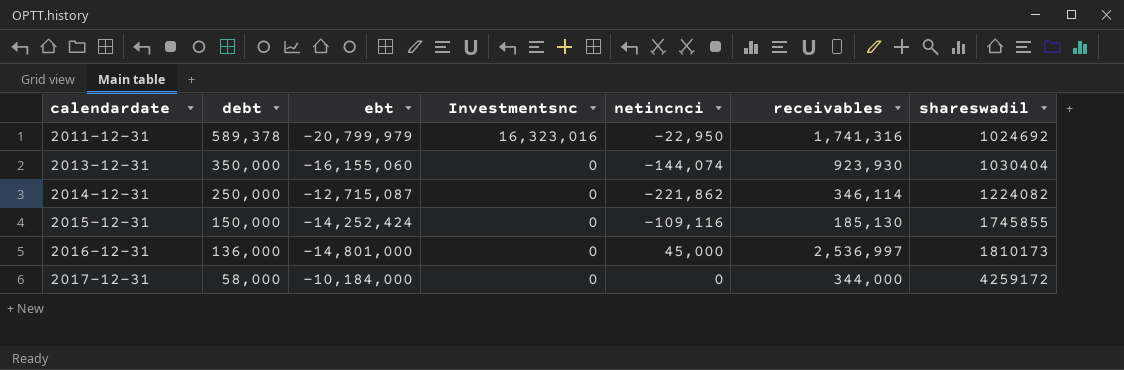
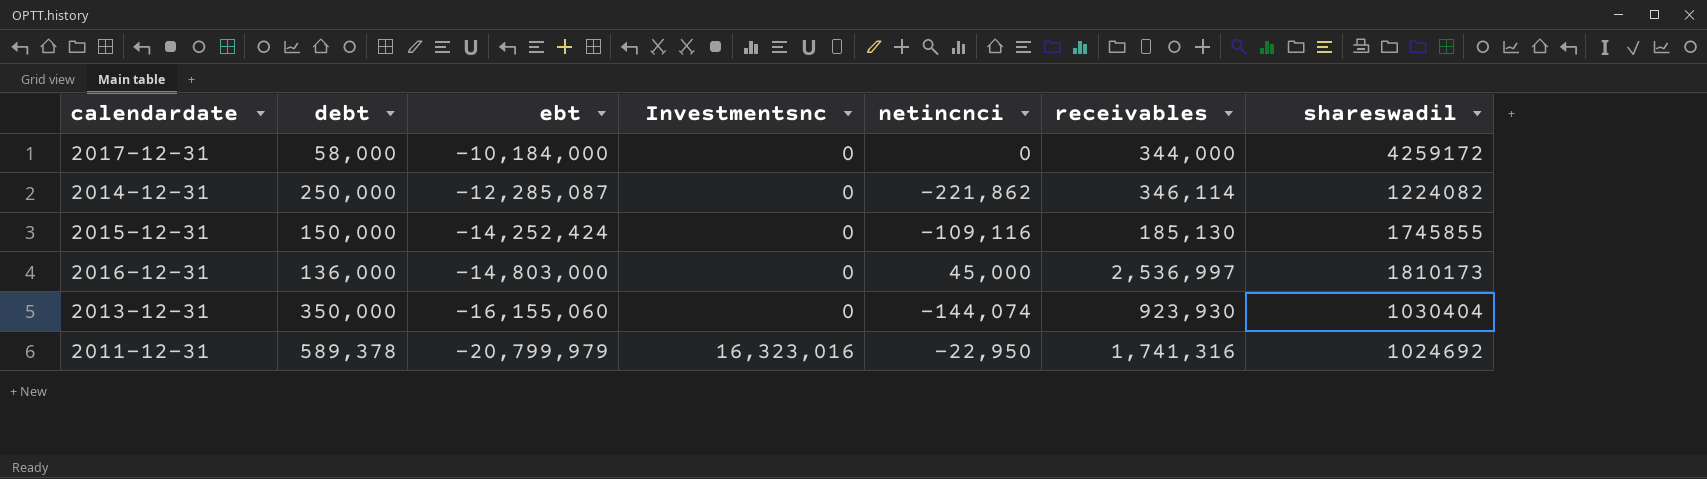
row order: calendardate ascending -> ebt descending
2014-12-31 | ebt: -12,715,087 -> -12,285,087
2016-12-31 | ebt: -14,801,000 -> -14,803,000

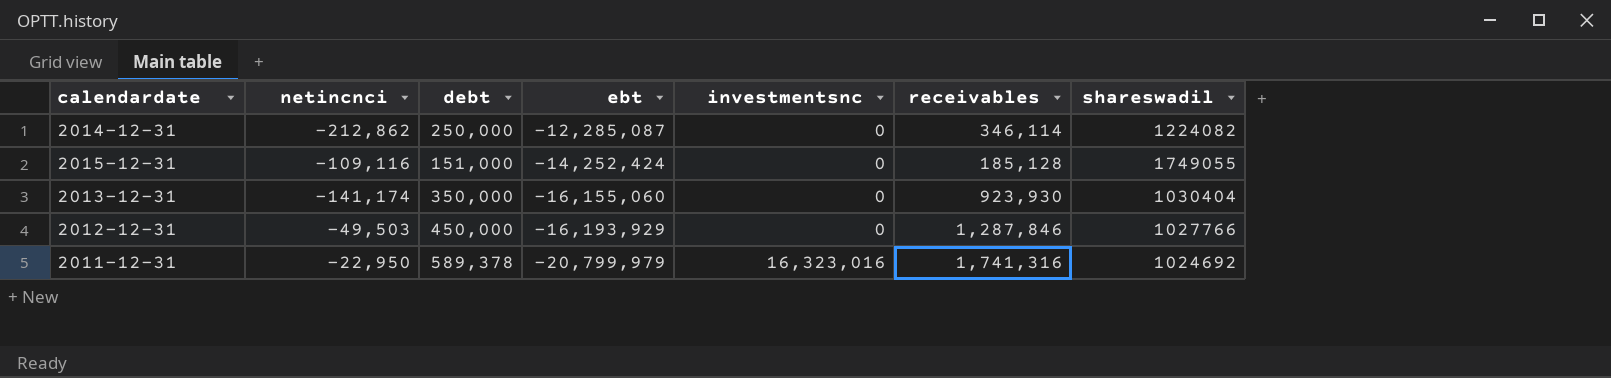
column netincnci | position: 5 -> 2
column name: Investmentsnc -> investmentsnc
row 2017-12-31: 58,000 | -10,184,000 | 0 | 0 | 344,000 | 4259172 -> none
row 2016-12-31: 136,000 | -14,803,000 | 0 | 45,000 | 2,536,997 | 1810173 -> none
2014-12-31 | netincnci: -221,862 -> -212,862
2015-12-31 | debt: 150,000 -> 151,000
2015-12-31 | receivables: 185,130 -> 185,128
2015-12-31 | shareswadil: 1745855 -> 1749055
2013-12-31 | netincnci: -144,074 -> -141,174
row 2012-12-31: none -> -49,503 | 450,000 | -16,193,929 | 0 | 1,287,846 | 1027766

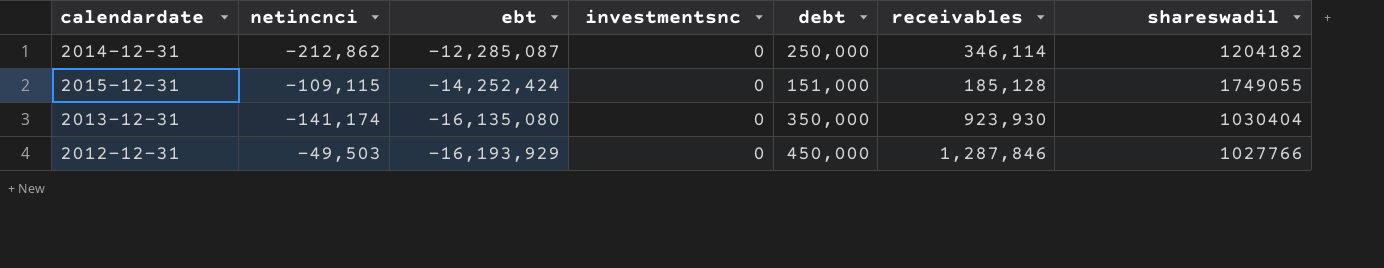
column debt | position: 3 -> 5
row 2011-12-31: -22,950 | 589,378 | -20,799,979 | 16,323,016 | 1,741,316 | 1024692 -> none
2014-12-31 | shareswadil: 1224082 -> 1204182
2015-12-31 | netincnci: -109,116 -> -109,115
2013-12-31 | ebt: -16,155,060 -> -16,135,080

